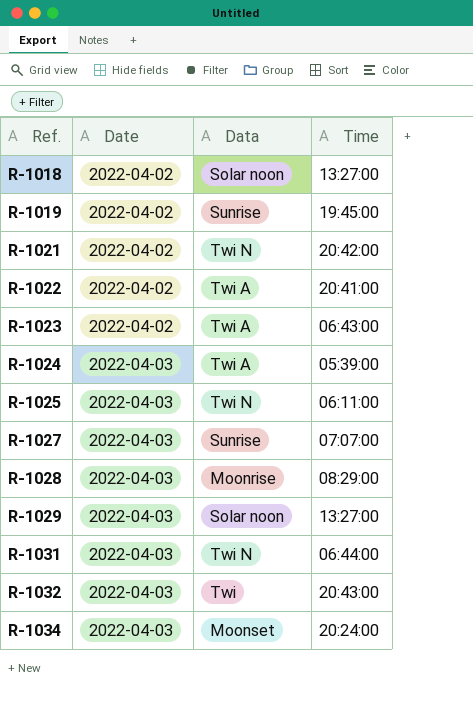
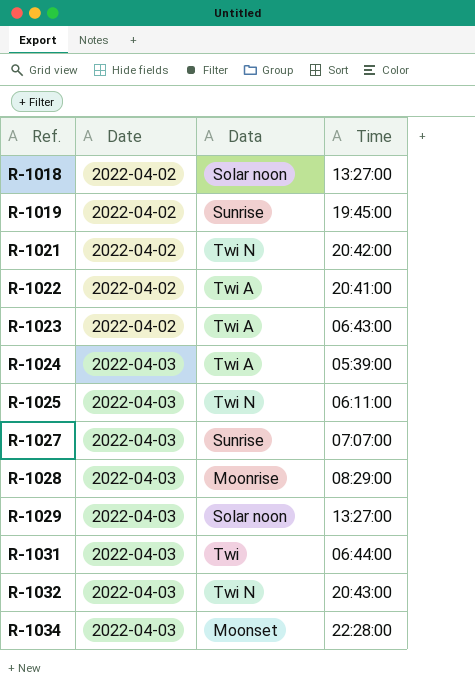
R-1031 | Data: Twi N -> Twi
R-1032 | Data: Twi -> Twi N
R-1034 | Time: 20:24:00 -> 22:28:00

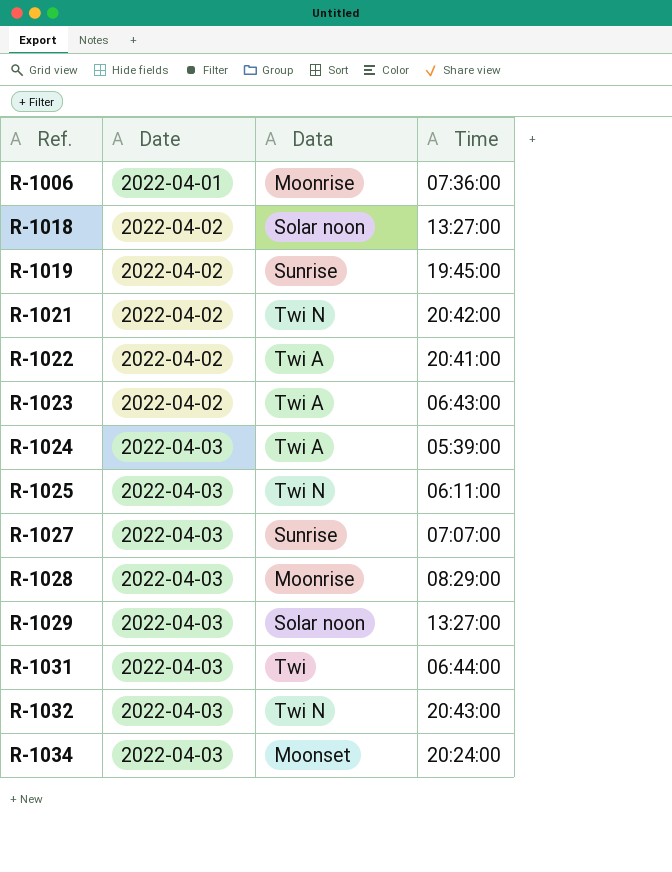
row R-1006: none -> 2022-04-01 | Moonrise | 07:36:00
R-1034 | Time: 22:28:00 -> 20:24:00

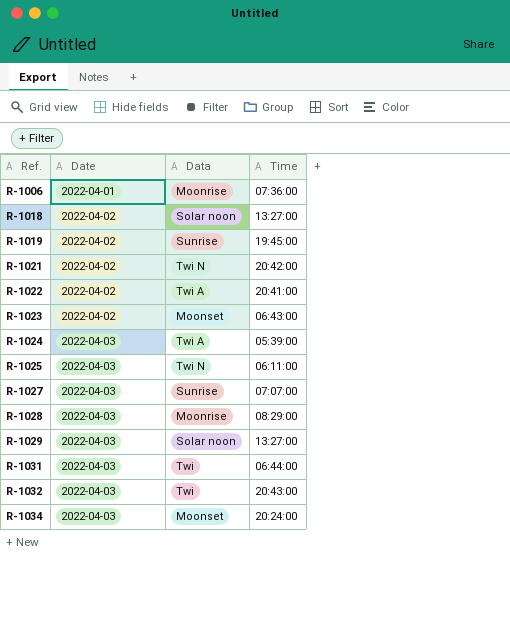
R-1023 | Data: Twi A -> Moonset
R-1032 | Data: Twi N -> Twi

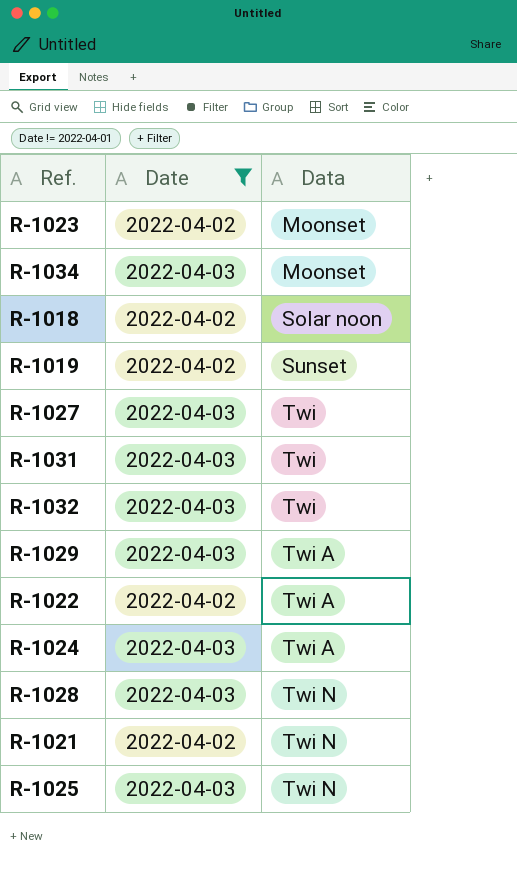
filter: none -> Date != 2022-04-01
row order: Ref. ascending -> Data ascending
column Time | position: 4 -> none
R-1019 | Data: Sunrise -> Sunset
R-1027 | Data: Sunrise -> Twi
R-1029 | Data: Solar noon -> Twi A
R-1028 | Data: Moonrise -> Twi N

